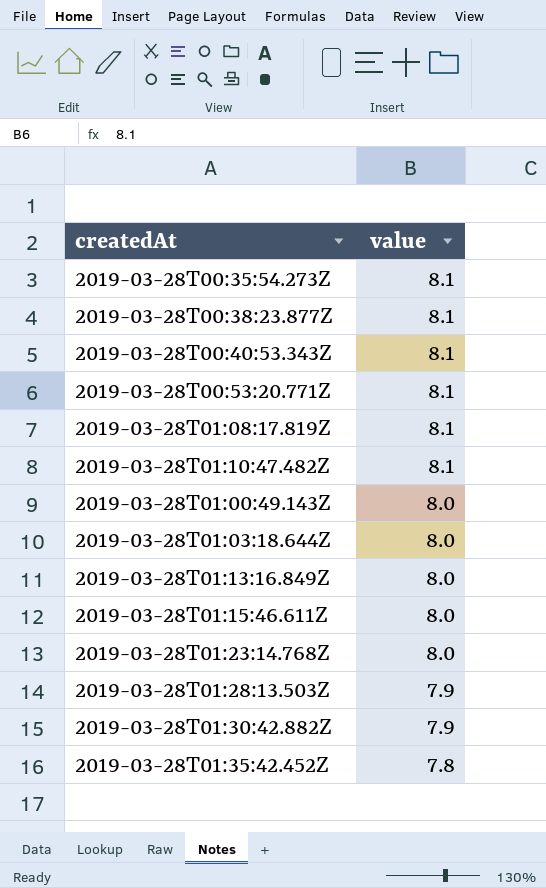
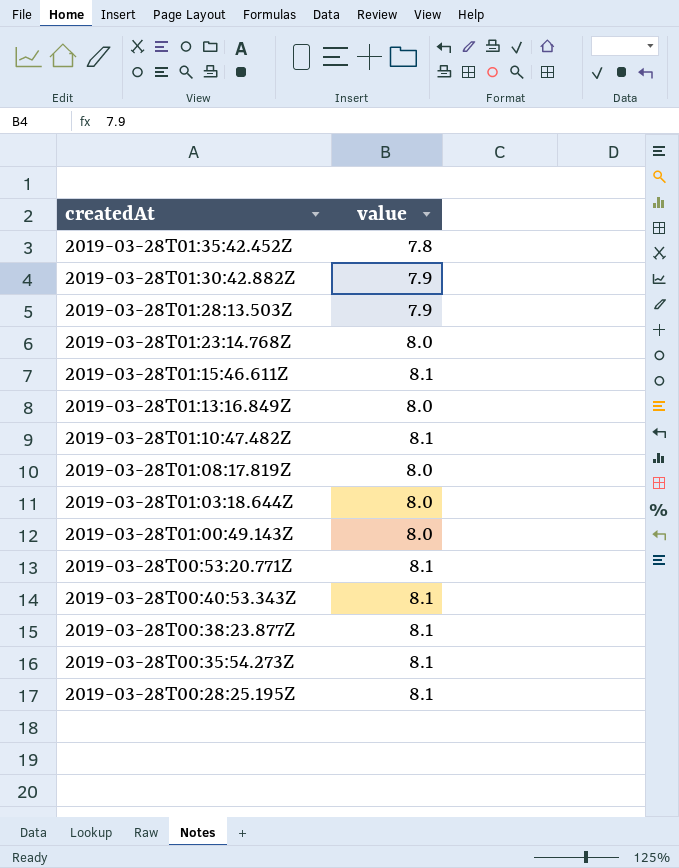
row order: value descending -> createdAt descending
2019-03-28T01:15:46.611Z | value: 8.0 -> 8.1
2019-03-28T01:08:17.819Z | value: 8.1 -> 8.0
row 2019-03-28T00:28:25.195Z: none -> 8.1

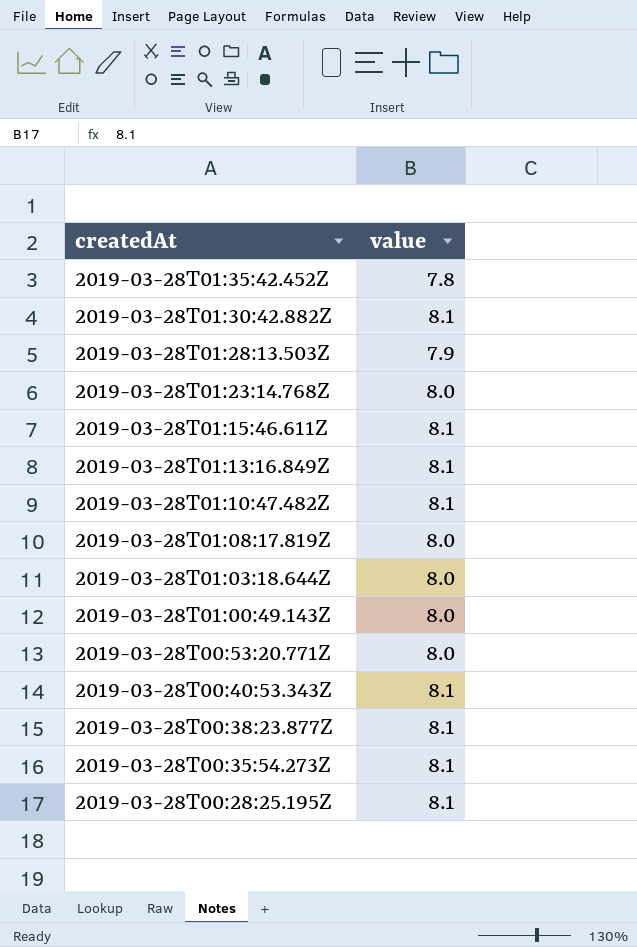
2019-03-28T01:30:42.882Z | value: 7.9 -> 8.1
2019-03-28T01:13:16.849Z | value: 8.0 -> 8.1
2019-03-28T00:53:20.771Z | value: 8.1 -> 8.0

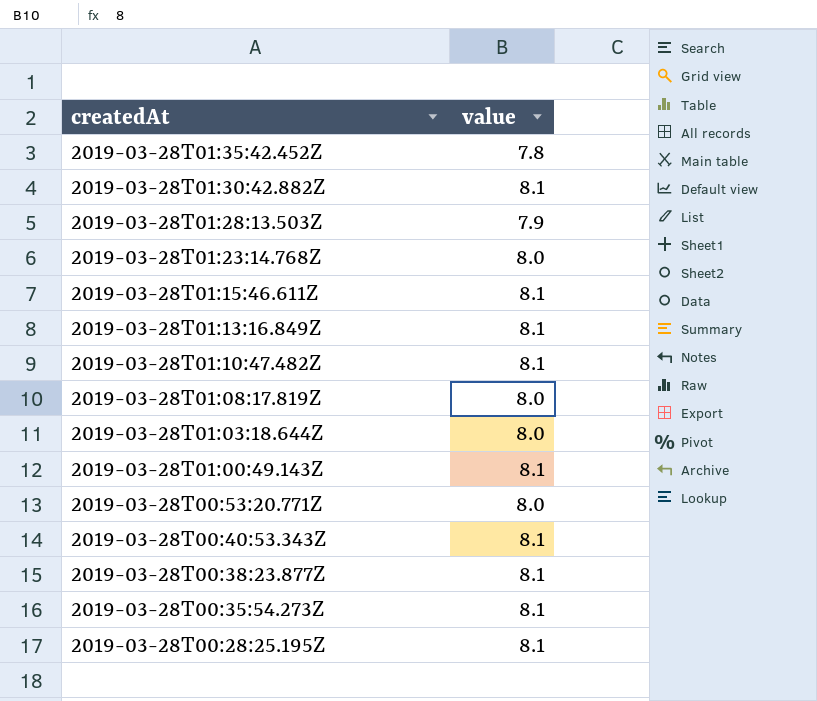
2019-03-28T01:00:49.143Z | value: 8.0 -> 8.1

